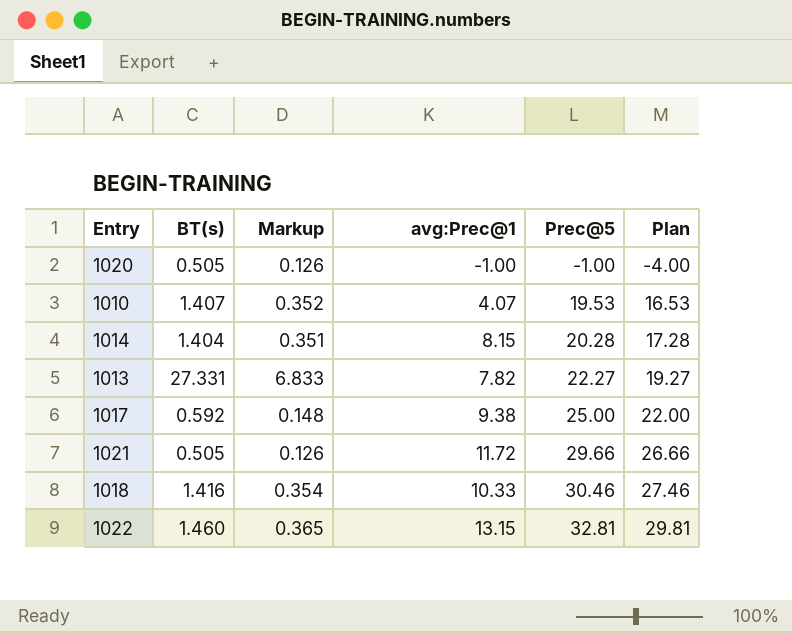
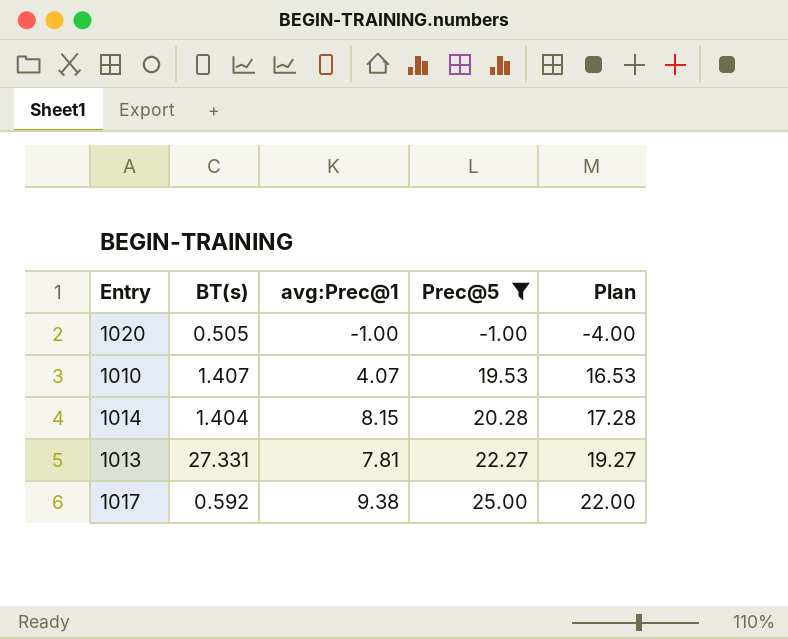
filter: none -> Prec@5 <= 25.00
column Markup | formula: [BT(s)] * 0.25 -> none
1013 | avg:Prec@1: 7.82 -> 7.81

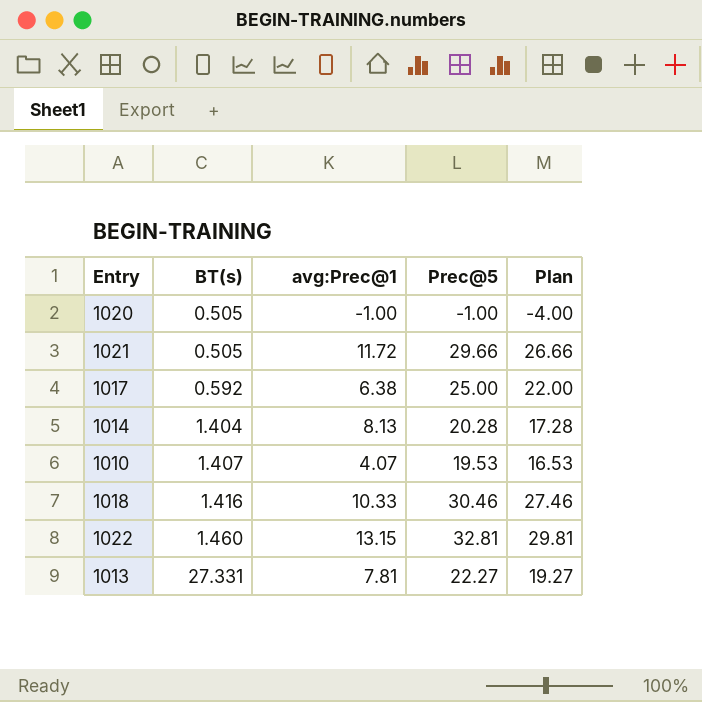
filter: Prec@5 <= 25.00 -> none
row order: Prec@5 ascending -> BT(s) ascending
1017 | avg:Prec@1: 9.38 -> 6.38
1014 | avg:Prec@1: 8.15 -> 8.13

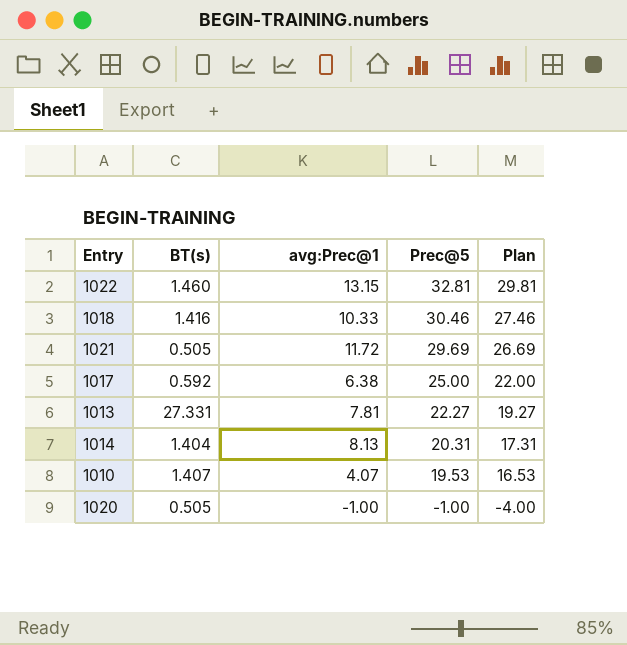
row order: BT(s) ascending -> Prec@5 descending
1021 | Prec@5: 29.66 -> 29.69
1021 | Plan: 26.66 -> 26.69
1014 | Prec@5: 20.28 -> 20.31
1014 | Plan: 17.28 -> 17.31

